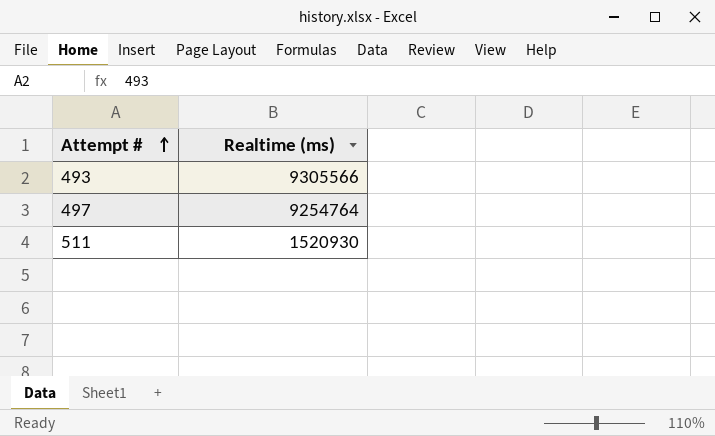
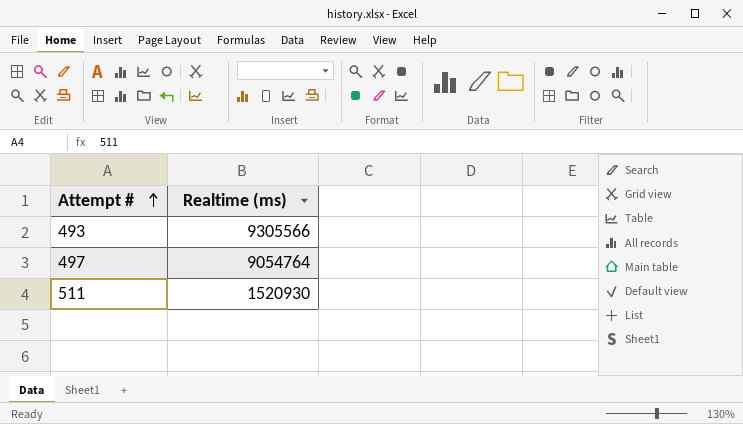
497 | Realtime (ms): 9254764 -> 9054764

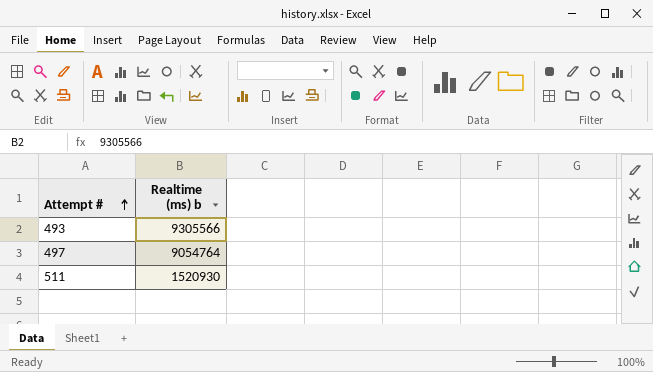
column name: Realtime (ms) -> Realtime (ms) b

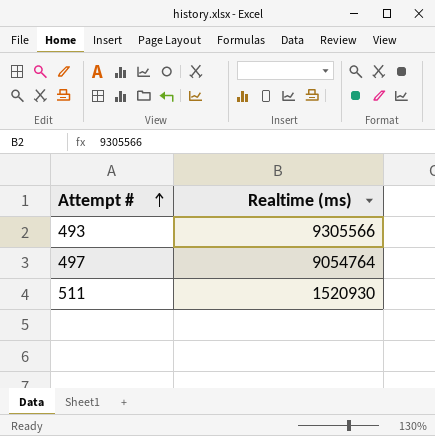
column name: Realtime (ms) b -> Realtime (ms)

